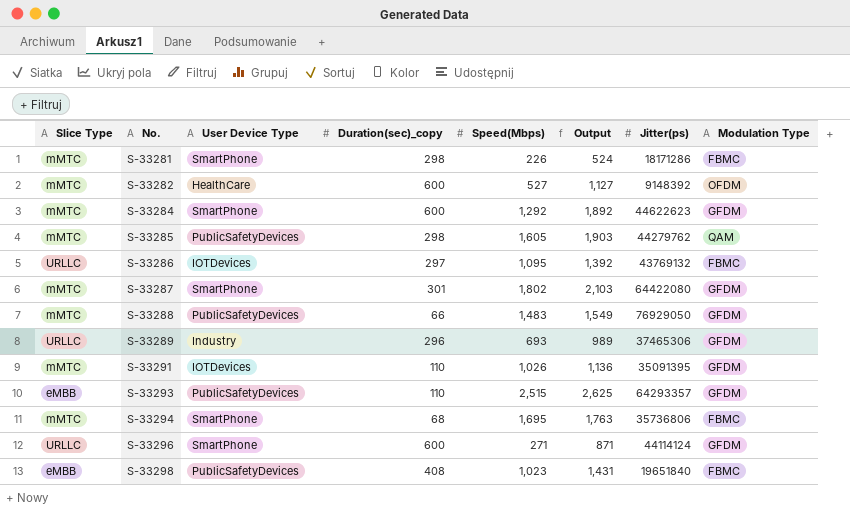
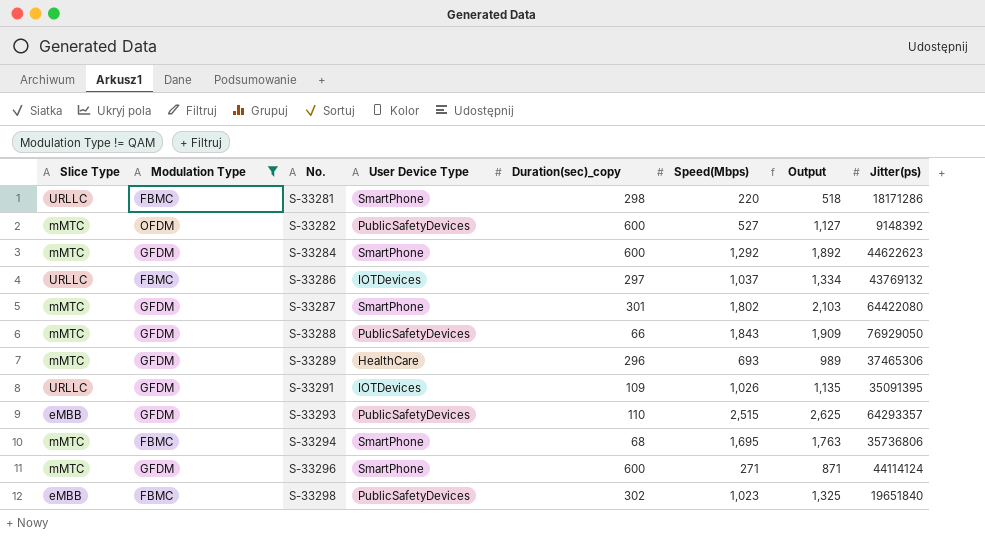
filter: none -> Modulation Type != QAM
column Modulation Type | position: 8 -> 2
S-33281 | Slice Type: mMTC -> URLLC
S-33281 | Speed(Mbps): 226 -> 220
S-33281 | Output: 524 -> 518
S-33282 | User Device Type: HealthCare -> PublicSafetyDevices
S-33286 | Speed(Mbps): 1,095 -> 1,037
S-33286 | Output: 1,392 -> 1,334
S-33288 | Speed(Mbps): 1,483 -> 1,843
S-33288 | Output: 1,549 -> 1,909
S-33289 | Slice Type: URLLC -> mMTC
S-33289 | User Device Type: Industry -> HealthCare
S-33291 | Slice Type: mMTC -> URLLC
S-33291 | Duration(sec)_copy: 110 -> 109
S-33291 | Output: 1,136 -> 1,135
S-33296 | Slice Type: URLLC -> mMTC
S-33298 | Duration(sec)_copy: 408 -> 302
S-33298 | Output: 1,431 -> 1,325

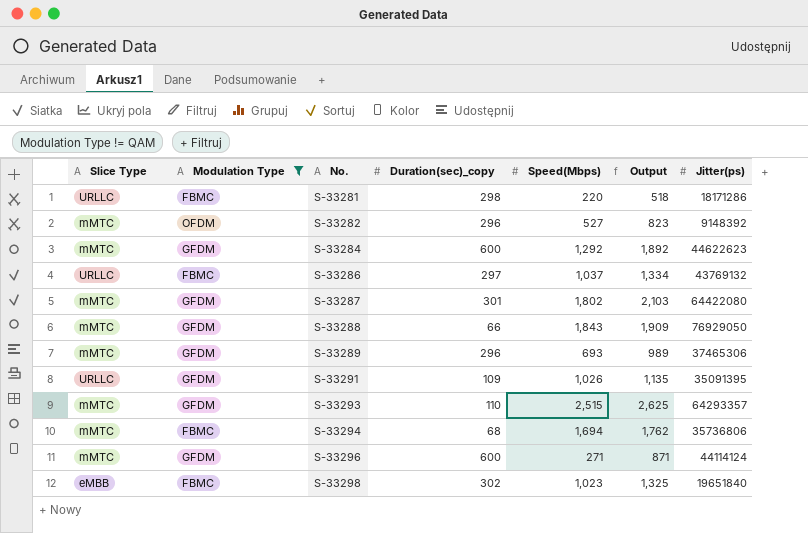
column User Device Type | position: 4 -> none
S-33282 | Duration(sec)_copy: 600 -> 296
S-33282 | Output: 1,127 -> 823
S-33293 | Slice Type: eMBB -> mMTC
S-33294 | Speed(Mbps): 1,695 -> 1,694
S-33294 | Output: 1,763 -> 1,762

